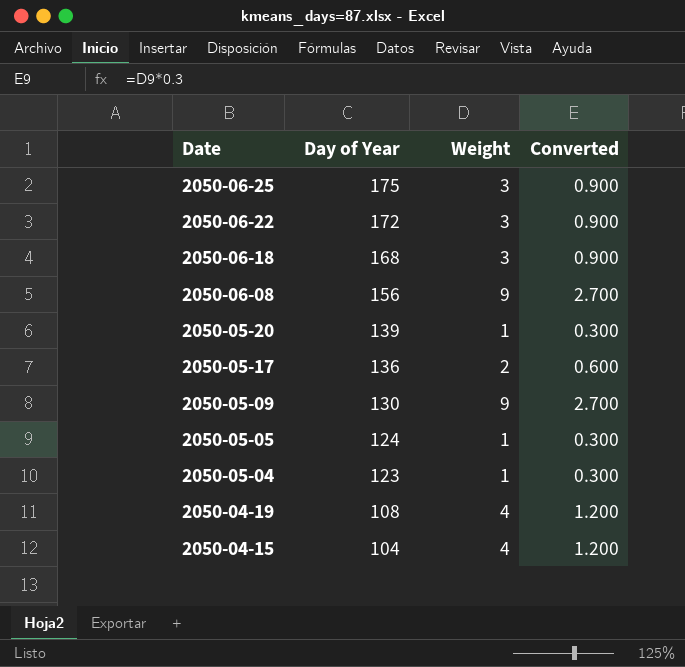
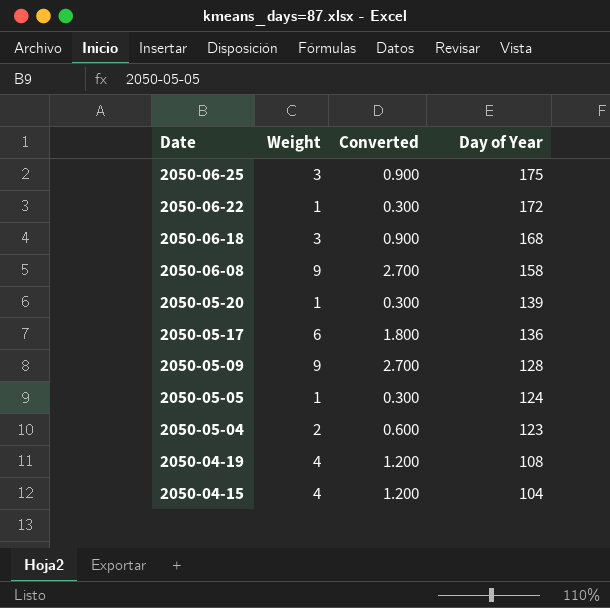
column Day of Year | position: 2 -> 4
2050-06-22 | Weight: 3 -> 1
2050-06-22 | Converted: 0.900 -> 0.300
2050-06-08 | Day of Year: 156 -> 158
2050-05-17 | Weight: 2 -> 6
2050-05-17 | Converted: 0.600 -> 1.800
2050-05-09 | Day of Year: 130 -> 128
2050-05-04 | Weight: 1 -> 2
2050-05-04 | Converted: 0.300 -> 0.600

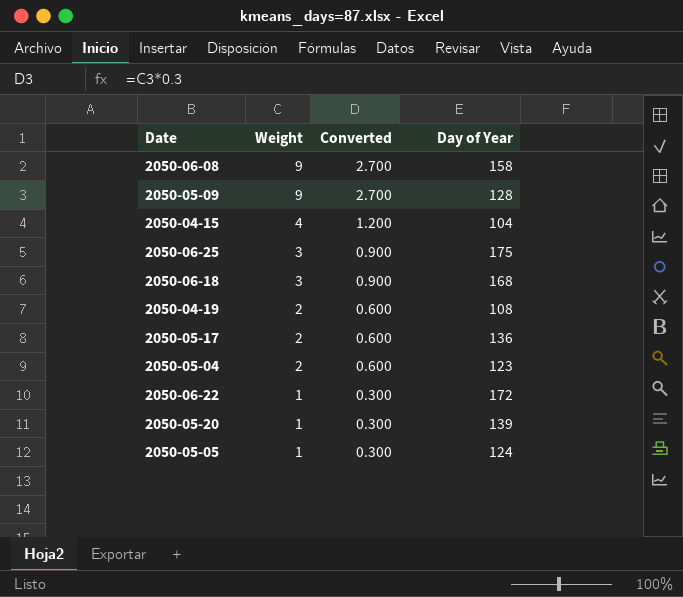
row order: Date descending -> Weight descending
2050-04-19 | Weight: 4 -> 2
2050-04-19 | Converted: 1.200 -> 0.600
2050-05-17 | Weight: 6 -> 2
2050-05-17 | Converted: 1.800 -> 0.600

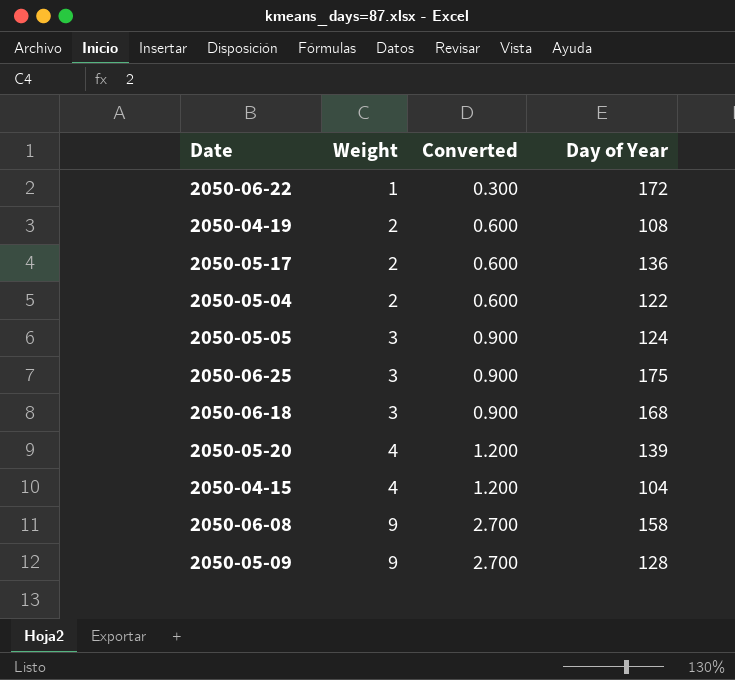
row order: Weight descending -> Weight ascending
2050-05-04 | Day of Year: 123 -> 122
2050-05-05 | Weight: 1 -> 3
2050-05-05 | Converted: 0.300 -> 0.900
2050-05-20 | Weight: 1 -> 4
2050-05-20 | Converted: 0.300 -> 1.200

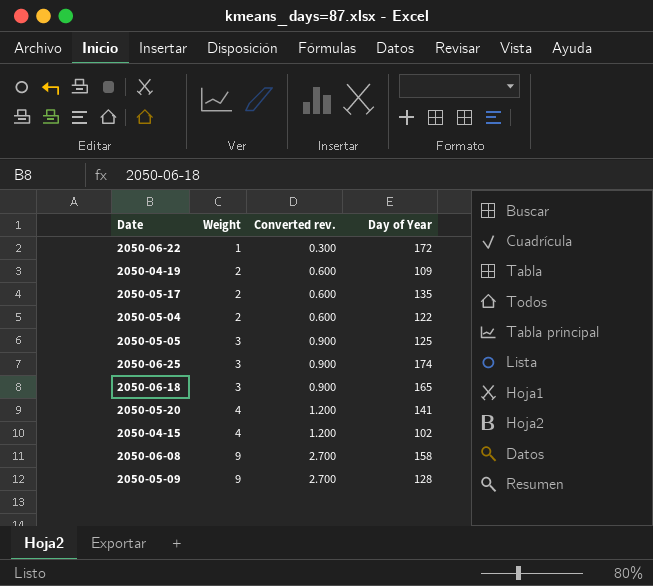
column name: Converted -> Converted rev.
2050-04-19 | Day of Year: 108 -> 109
2050-05-17 | Day of Year: 136 -> 135
2050-05-05 | Day of Year: 124 -> 125
2050-06-25 | Day of Year: 175 -> 174
2050-06-18 | Day of Year: 168 -> 165
2050-05-20 | Day of Year: 139 -> 141
2050-04-15 | Day of Year: 104 -> 102

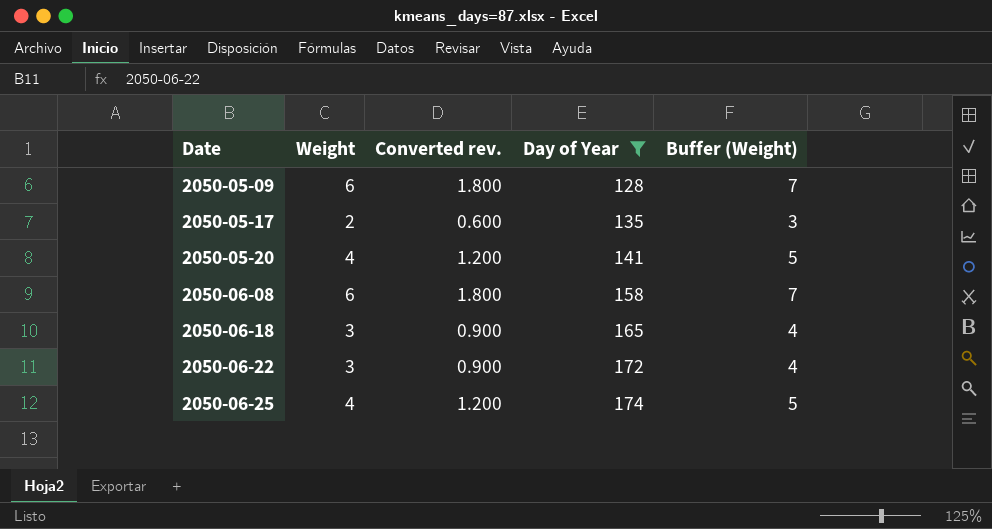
filter: none -> Day of Year >= 128
row order: Weight ascending -> Date ascending
column Buffer (Weight) | formula: none -> [Weight] + 1
2050-05-09 | Weight: 9 -> 6
2050-05-09 | Converted rev.: 2.700 -> 1.800
2050-06-08 | Weight: 9 -> 6
2050-06-08 | Converted rev.: 2.700 -> 1.800
2050-06-22 | Weight: 1 -> 3
2050-06-22 | Converted rev.: 0.300 -> 0.900
2050-06-25 | Weight: 3 -> 4
2050-06-25 | Converted rev.: 0.900 -> 1.200

